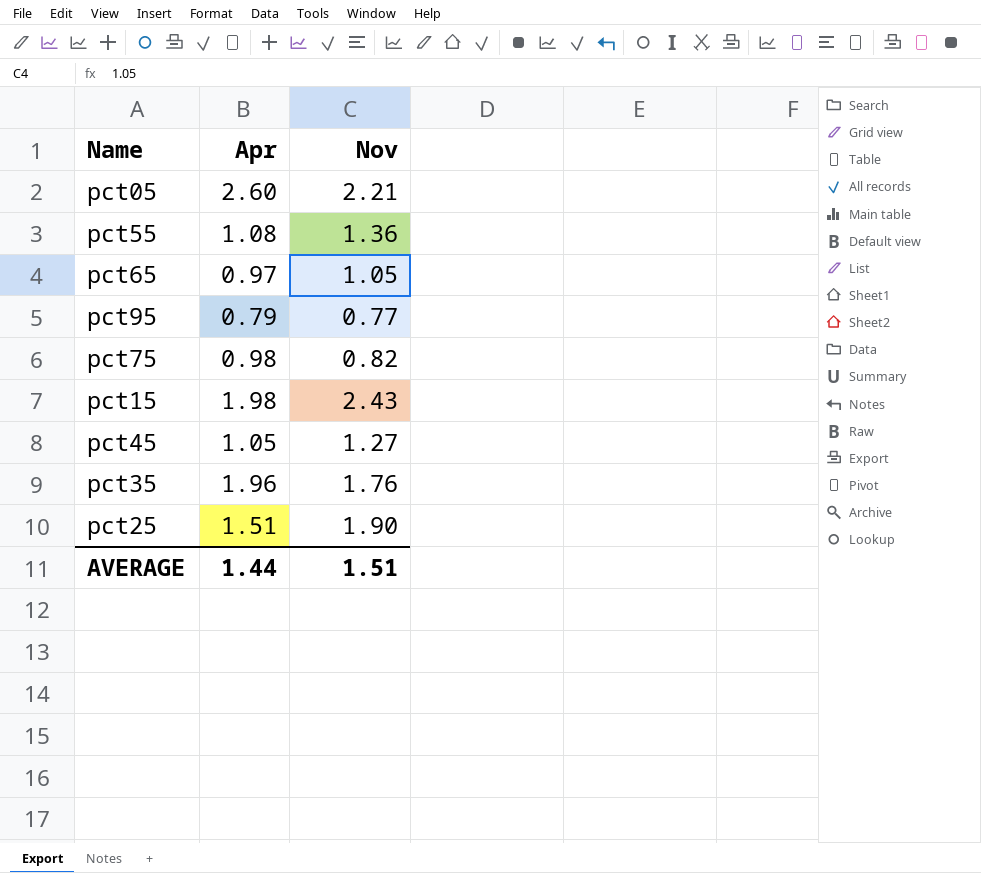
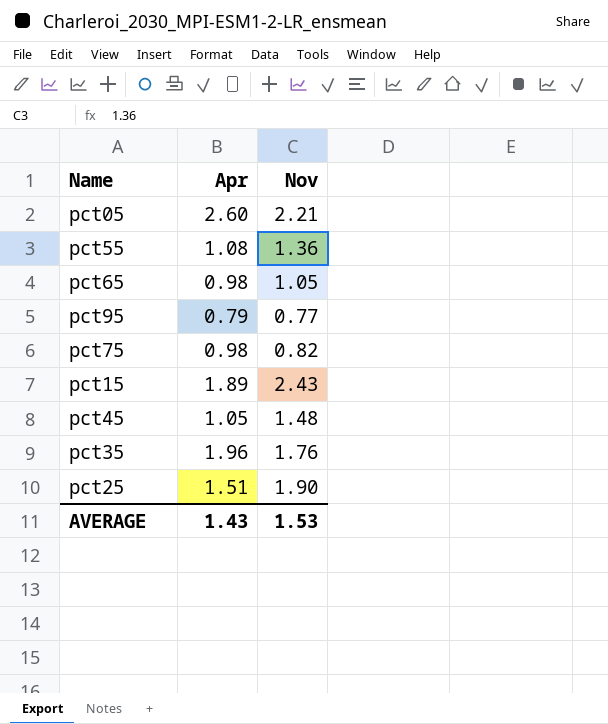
pct65 | Apr: 0.97 -> 0.98
pct15 | Apr: 1.98 -> 1.89
pct45 | Nov: 1.27 -> 1.48
AVERAGE | Apr: 1.44 -> 1.43
AVERAGE | Nov: 1.51 -> 1.53

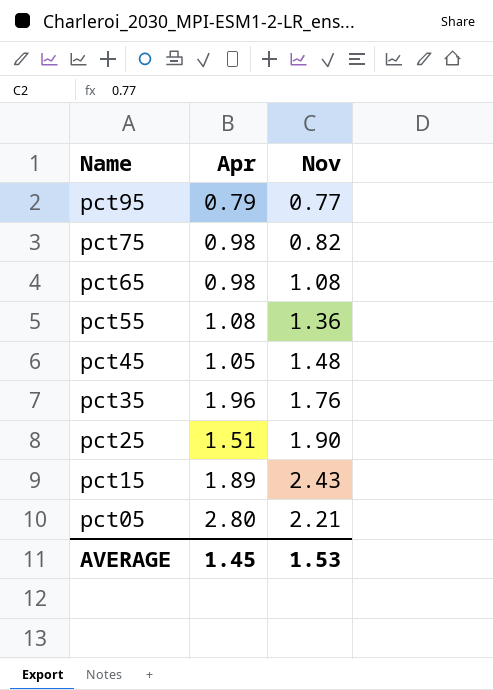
row order: none -> Name descending
pct65 | Nov: 1.05 -> 1.08
pct05 | Apr: 2.60 -> 2.80
AVERAGE | Apr: 1.43 -> 1.45

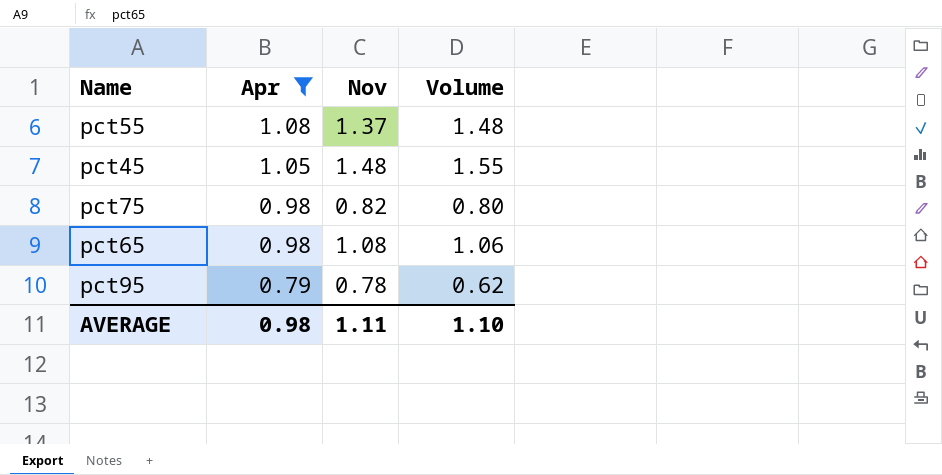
filter: none -> Apr <= 1.08
row order: Name descending -> Apr descending
column Volume | formula: none -> [Apr] * [Nov]
pct55 | Nov: 1.36 -> 1.37
pct95 | Nov: 0.77 -> 0.78
AVERAGE | Apr: 1.45 -> 0.98
AVERAGE | Nov: 1.53 -> 1.11

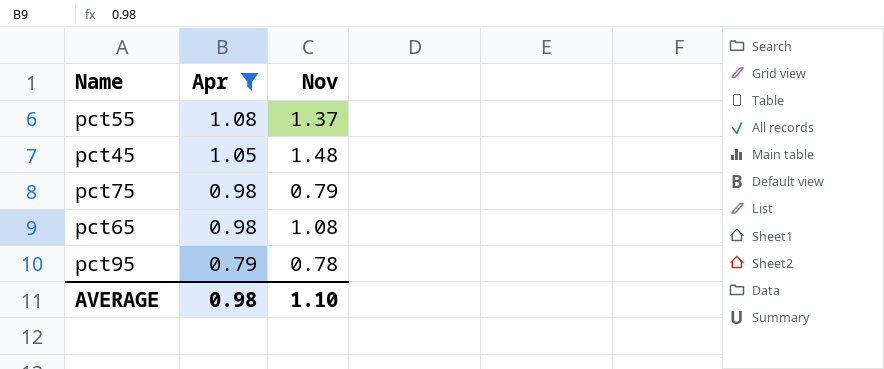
column Volume | formula: [Apr] * [Nov] -> none
pct75 | Nov: 0.82 -> 0.79
AVERAGE | Nov: 1.11 -> 1.10

